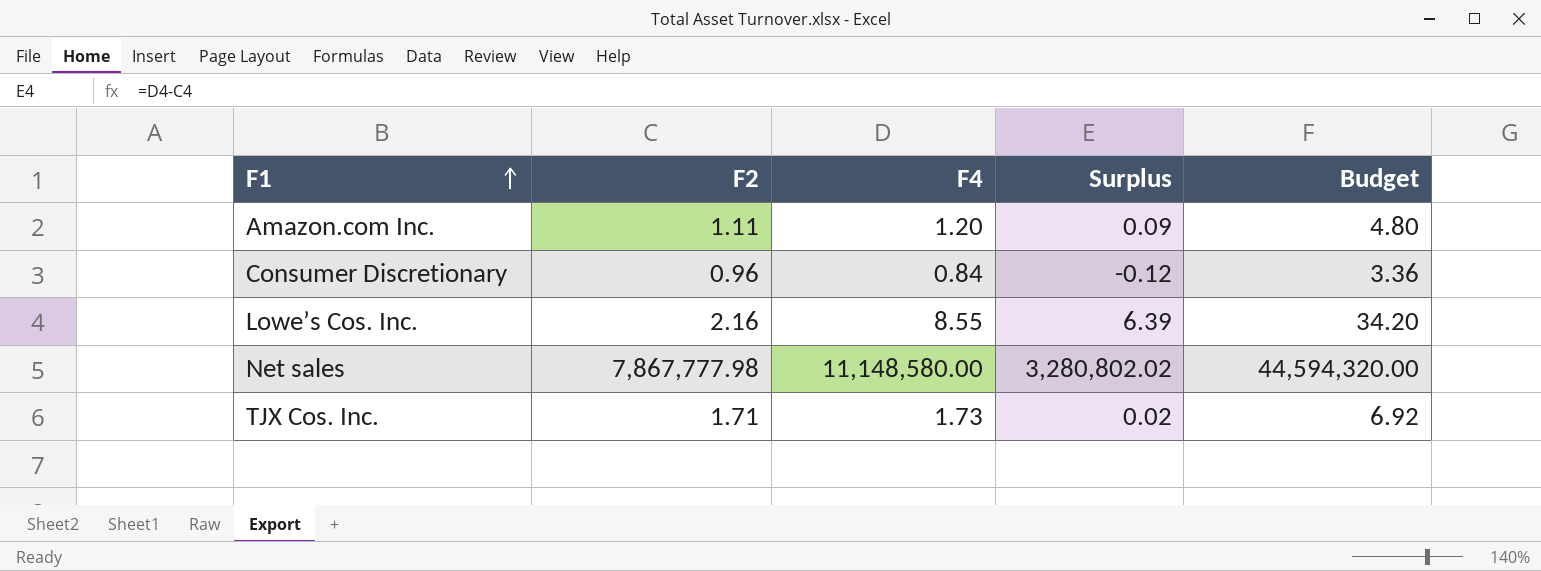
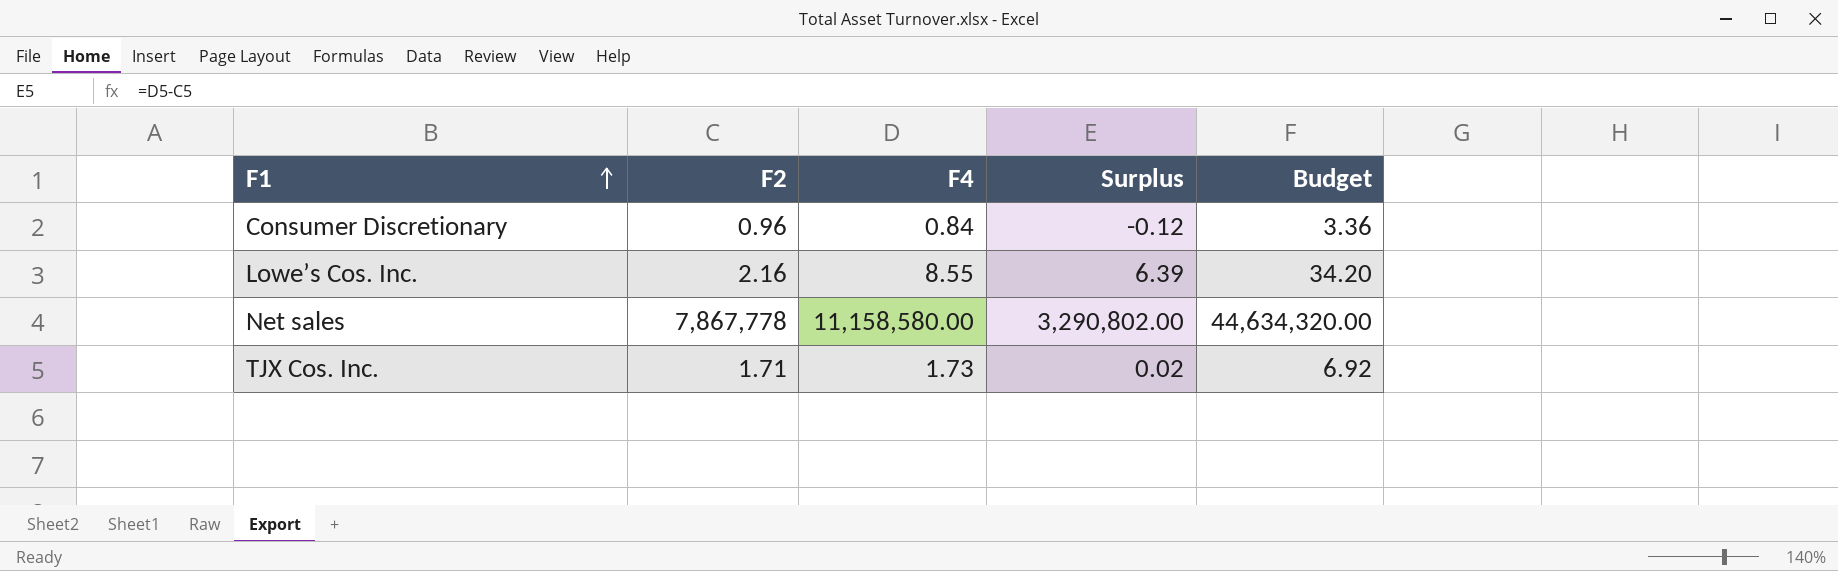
row Amazon.com Inc.: 1.11 | 1.20 | 0.09 | 4.80 -> none
Net sales | F2: 7,867,777.98 -> 7,867,778
Net sales | F4: 11,148,580.00 -> 11,158,580.00
Net sales | Surplus: 3,280,802.02 -> 3,290,802.00
Net sales | Budget: 44,594,320.00 -> 44,634,320.00

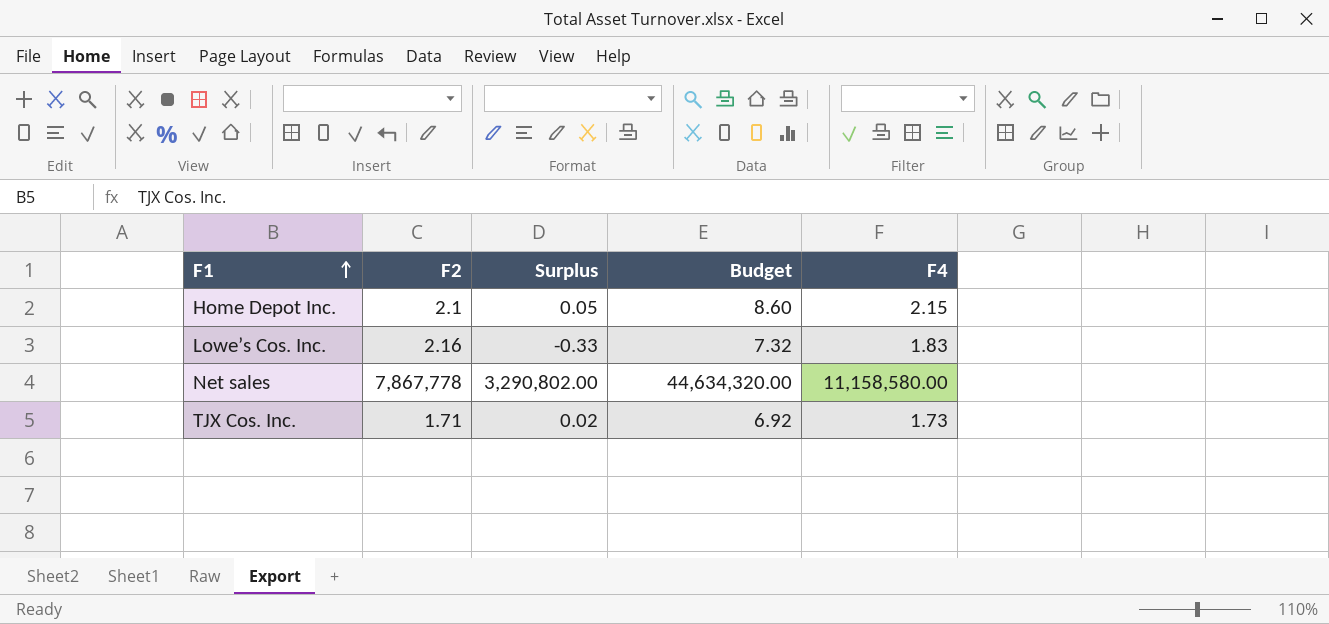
column F4 | position: 3 -> 5
row Consumer Discretionary: 0.96 | 0.84 | -0.12 | 3.36 -> none
row Home Depot Inc.: none -> 2.1 | 0.05 | 8.60 | 2.15
Lowe’s Cos. Inc. | Surplus: 6.39 -> -0.33
Lowe’s Cos. Inc. | Budget: 34.20 -> 7.32
Lowe’s Cos. Inc. | F4: 8.55 -> 1.83

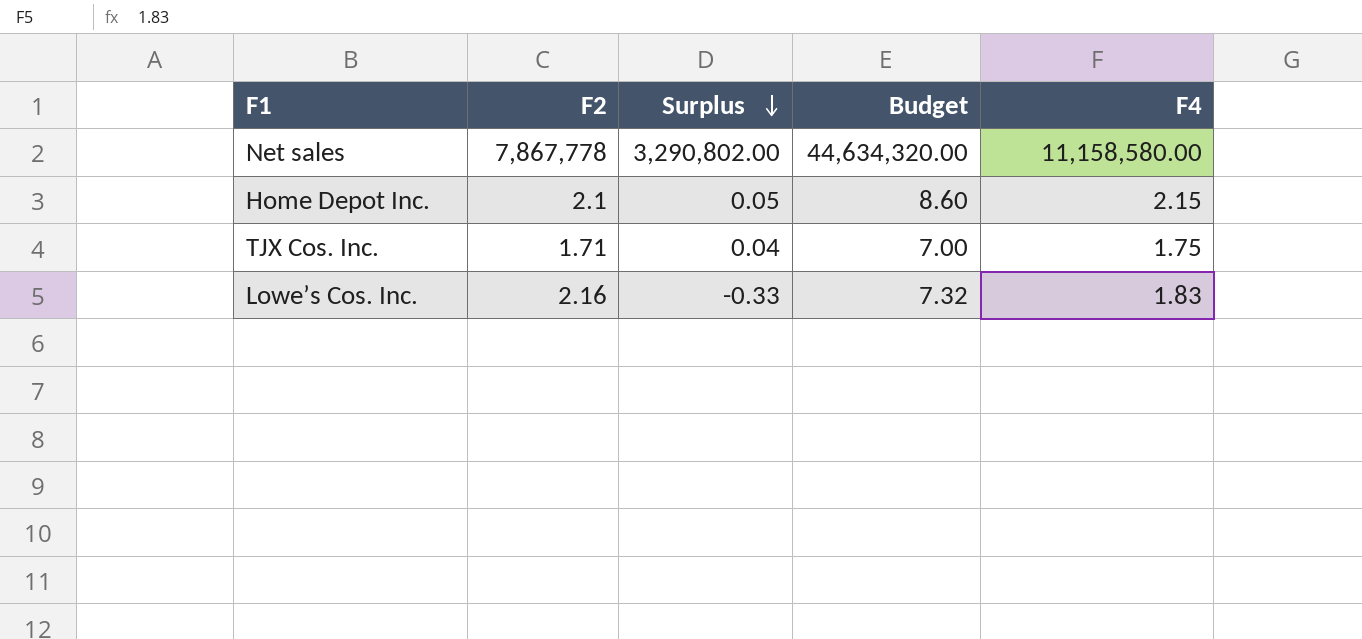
row order: F1 ascending -> Surplus descending
TJX Cos. Inc. | Surplus: 0.02 -> 0.04
TJX Cos. Inc. | Budget: 6.92 -> 7.00
TJX Cos. Inc. | F4: 1.73 -> 1.75

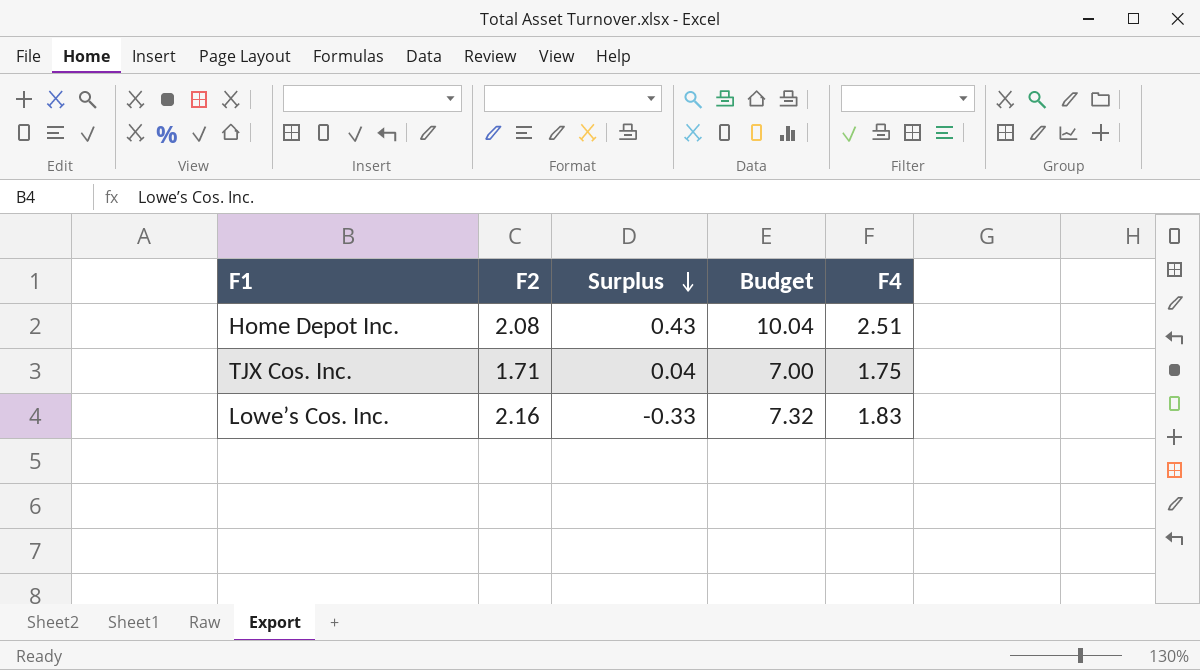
row Net sales: 7,867,778 | 3,290,802.00 | 44,634,320.00 | 11,158,580.00 -> none
Home Depot Inc. | F2: 2.1 -> 2.08
Home Depot Inc. | Surplus: 0.05 -> 0.43
Home Depot Inc. | Budget: 8.60 -> 10.04
Home Depot Inc. | F4: 2.15 -> 2.51

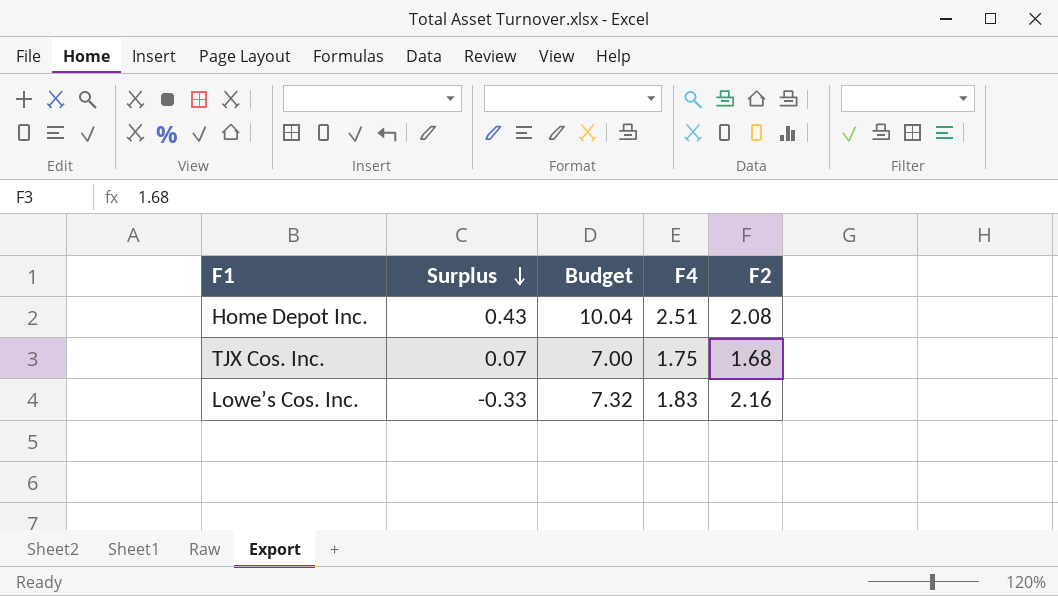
column F2 | position: 2 -> 5
TJX Cos. Inc. | Surplus: 0.04 -> 0.07
TJX Cos. Inc. | F2: 1.71 -> 1.68

